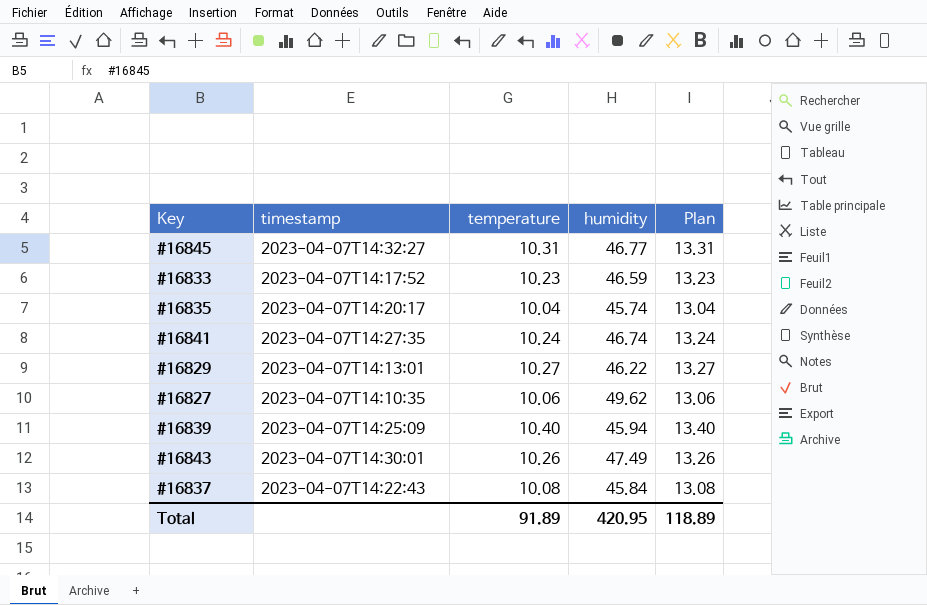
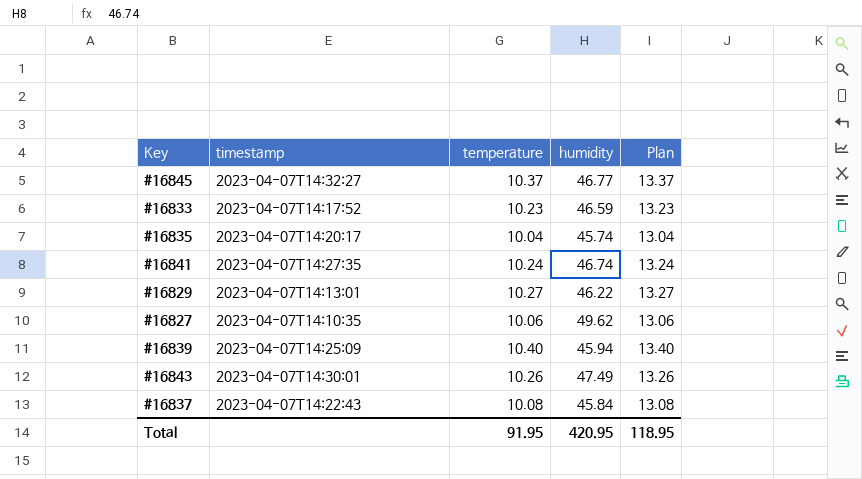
#16845 | temperature: 10.31 -> 10.37
#16845 | Plan: 13.31 -> 13.37
Total | temperature: 91.89 -> 91.95
Total | Plan: 118.89 -> 118.95

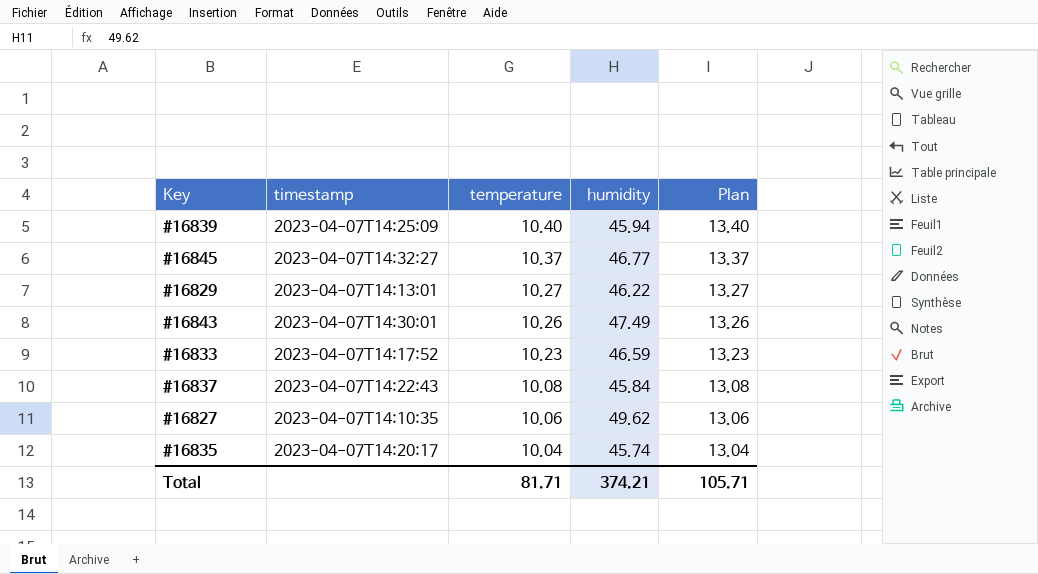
row order: none -> temperature descending
row #16841: 2023-04-07T14:27:35 | 10.24 | 46.74 | 13.24 -> none
Total | temperature: 91.95 -> 81.71
Total | humidity: 420.95 -> 374.21
Total | Plan: 118.95 -> 105.71

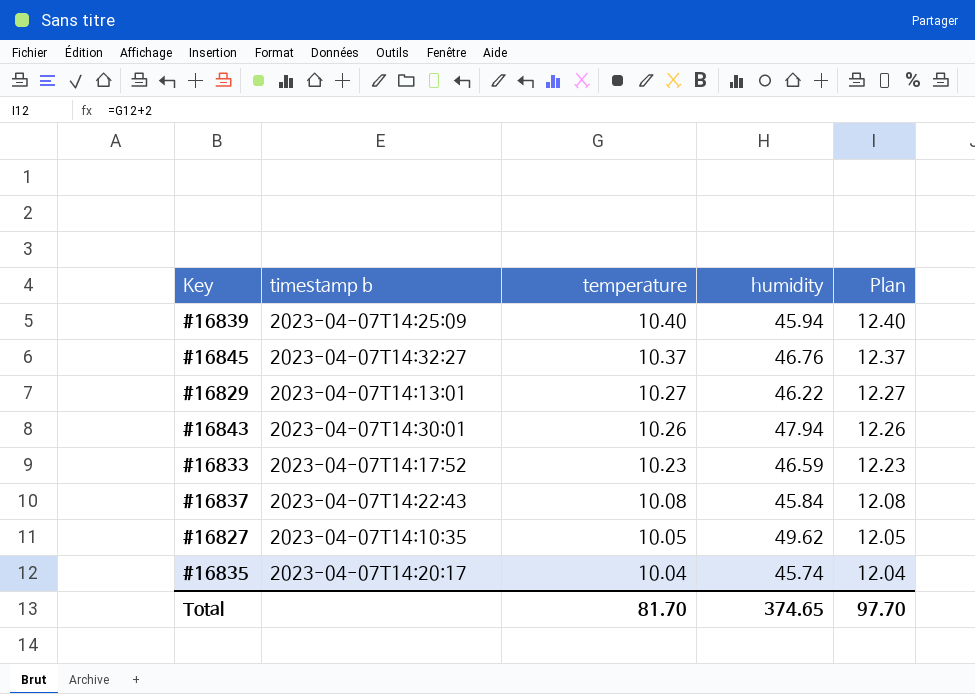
column name: timestamp -> timestamp b
column Plan | formula: [temperature] + 3 -> [temperature] + 2
#16845 | humidity: 46.77 -> 46.76
#16843 | humidity: 47.49 -> 47.94
#16827 | temperature: 10.06 -> 10.05
Total | temperature: 81.71 -> 81.70
Total | humidity: 374.21 -> 374.65
Total | Plan: 105.71 -> 97.70

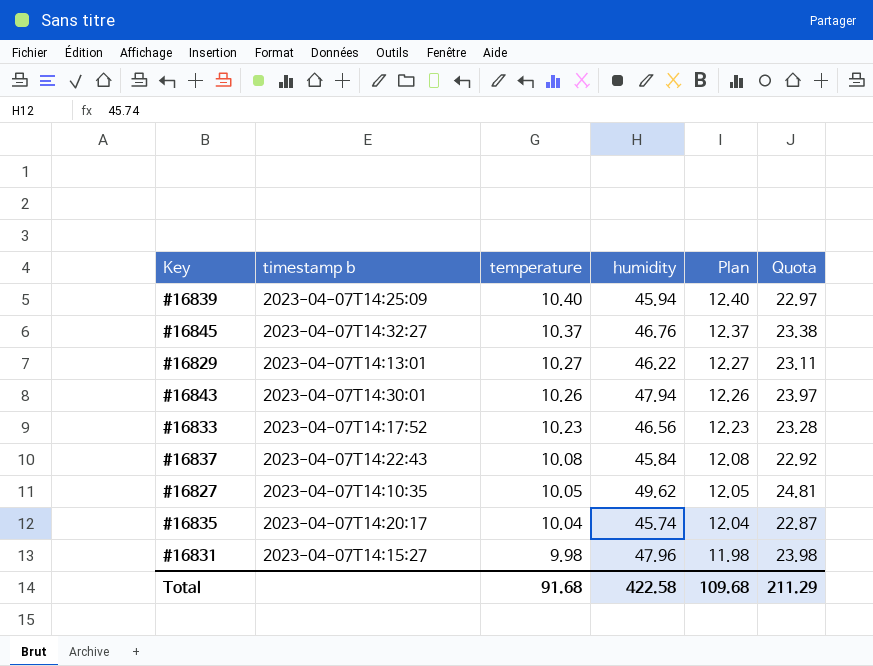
column Quota | formula: none -> [humidity] * 0.5
#16833 | humidity: 46.59 -> 46.56
row #16831: none -> 2023-04-07T14:15:27 | 9.98 | 47.96 | 11.98 | 23.98
Total | temperature: 81.70 -> 91.68
Total | humidity: 374.65 -> 422.58
Total | Plan: 97.70 -> 109.68

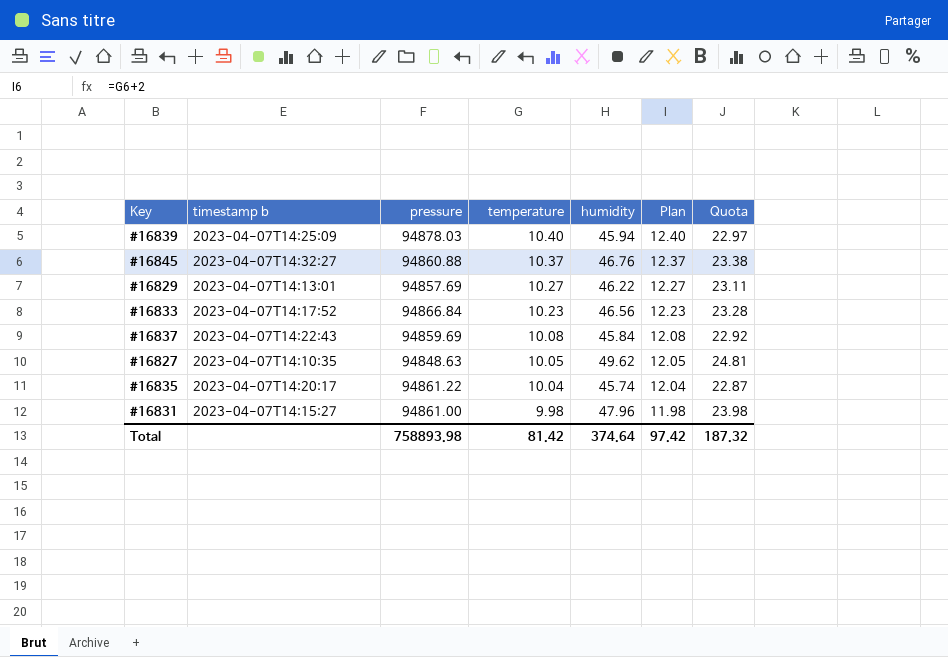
column pressure | position: none -> 3
row #16843: 2023-04-07T14:30:01 | 10.26 | 47.94 | 12.26 | 23.97 -> none
Total | temperature: 91.68 -> 81.42
Total | humidity: 422.58 -> 374.64
Total | Plan: 109.68 -> 97.42
Total | Quota: 211.29 -> 187.32

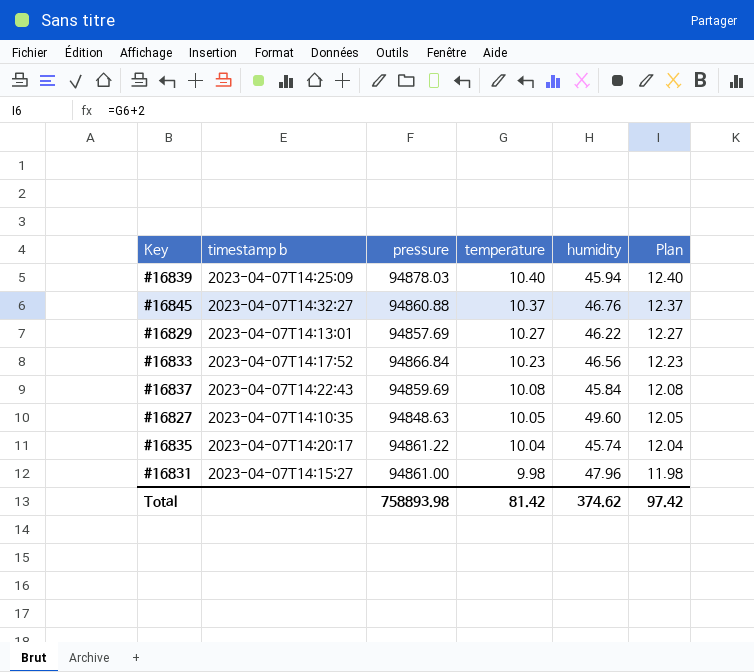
column Quota | formula: [humidity] * 0.5 -> none
#16827 | humidity: 49.62 -> 49.60
Total | humidity: 374.64 -> 374.62

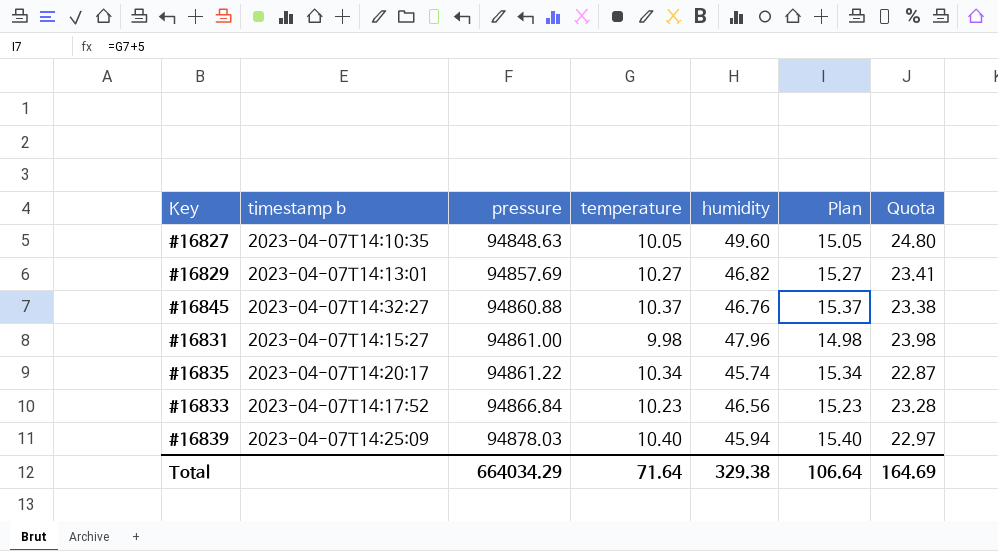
row order: temperature descending -> pressure ascending
column Plan | formula: [temperature] + 2 -> [temperature] + 5
column Quota | formula: none -> [humidity] * 0.5
row #16837: 2023-04-07T14:22:43 | 94859.69 | 10.08 | 45.84 | 12.08 -> none
#16829 | humidity: 46.22 -> 46.82
#16835 | temperature: 10.04 -> 10.34
Total | pressure: 758893.98 -> 664034.29
Total | temperature: 81.42 -> 71.64
Total | humidity: 374.62 -> 329.38
Total | Plan: 97.42 -> 106.64

